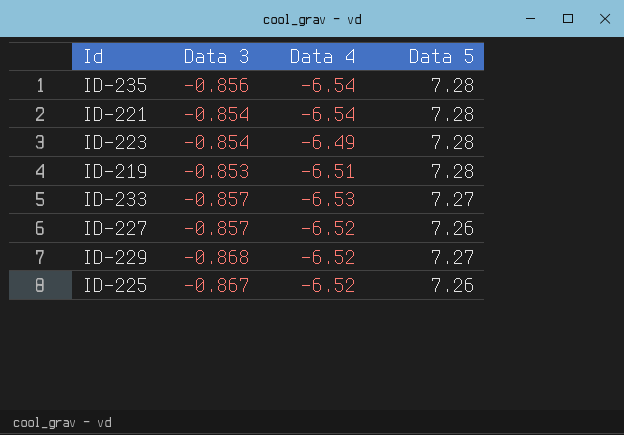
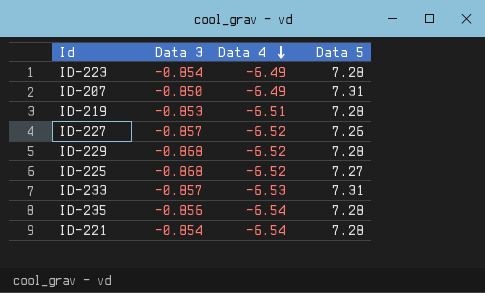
row order: none -> Data 4 descending
row ID-207: none -> -0.850 | -6.49 | 7.31
ID-229 | Data 5: 7.27 -> 7.28
ID-225 | Data 3: -0.867 -> -0.868
ID-225 | Data 5: 7.26 -> 7.27
ID-233 | Data 5: 7.27 -> 7.31

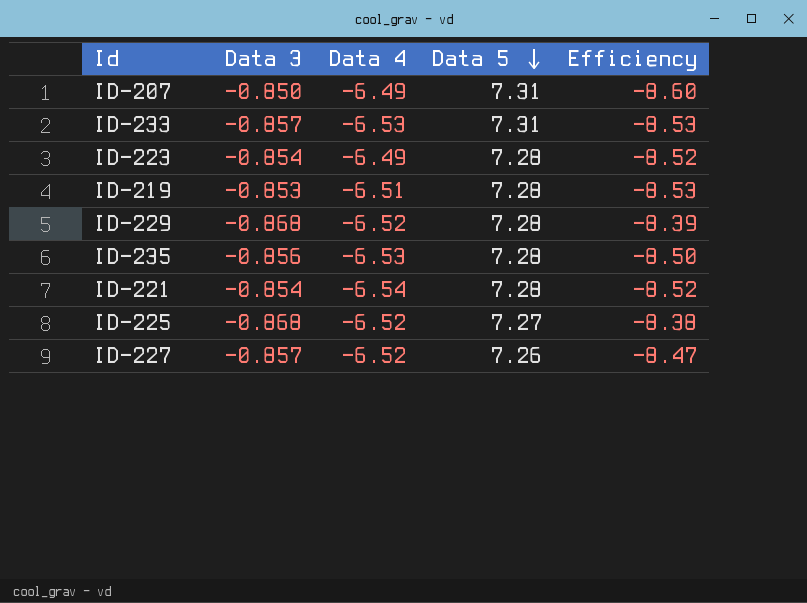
row order: Data 4 descending -> Data 5 descending
column Efficiency | formula: none -> [Data 5] / [Data 3]
ID-235 | Data 4: -6.54 -> -6.53

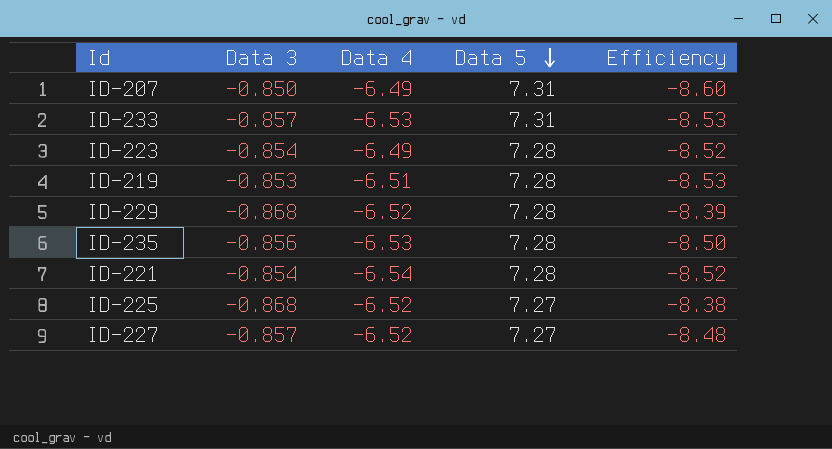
ID-227 | Data 5: 7.26 -> 7.27
ID-227 | Efficiency: -8.47 -> -8.48

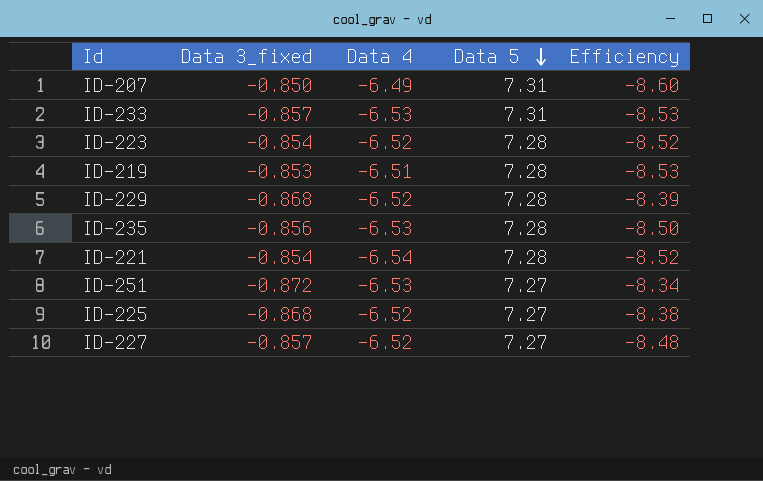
column name: Data 3 -> Data 3_fixed
ID-223 | Data 4: -6.49 -> -6.52
row ID-251: none -> -0.872 | -6.53 | 7.27 | -8.34

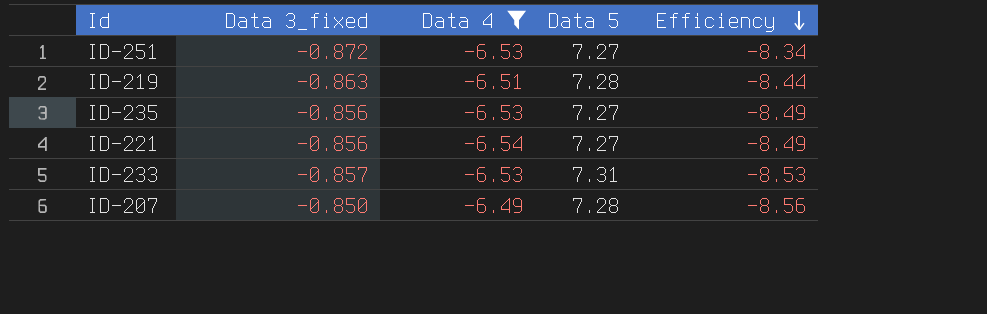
filter: none -> Data 4 != -6.52
row order: Data 5 descending -> Efficiency descending
ID-219 | Data 3_fixed: -0.853 -> -0.863
ID-219 | Efficiency: -8.53 -> -8.44
ID-235 | Data 5: 7.28 -> 7.27
ID-235 | Efficiency: -8.50 -> -8.49
ID-221 | Data 3_fixed: -0.854 -> -0.856
ID-221 | Data 5: 7.28 -> 7.27
ID-221 | Efficiency: -8.52 -> -8.49
ID-207 | Data 5: 7.31 -> 7.28
ID-207 | Efficiency: -8.60 -> -8.56

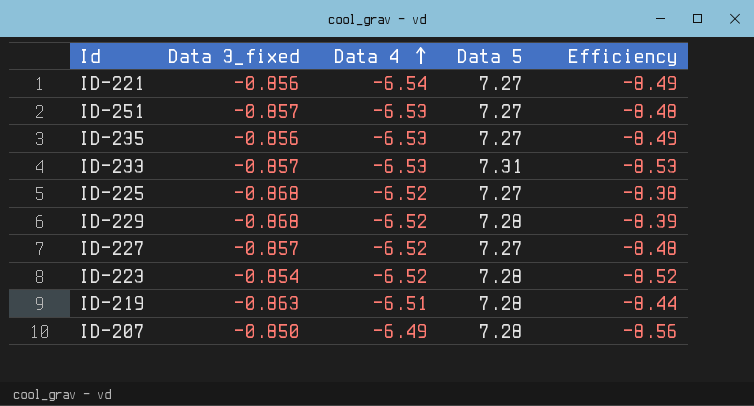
filter: Data 4 != -6.52 -> none
row order: Efficiency descending -> Data 4 ascending
ID-251 | Data 3_fixed: -0.872 -> -0.857
ID-251 | Efficiency: -8.34 -> -8.48

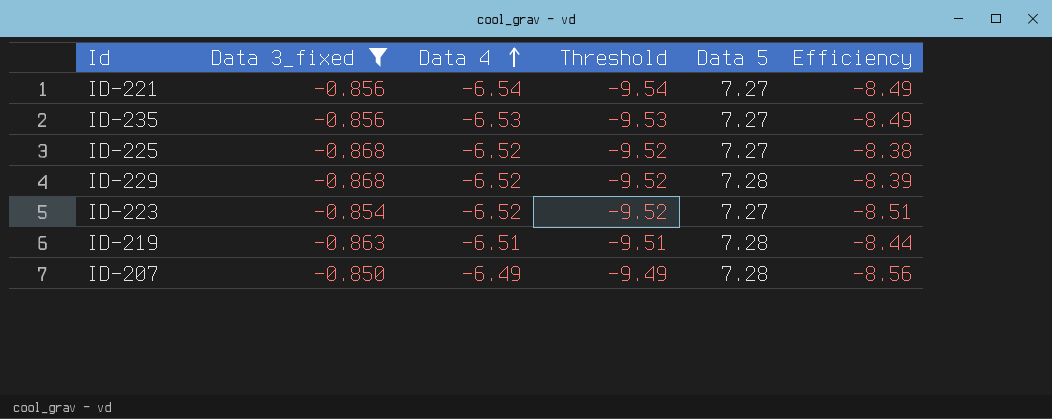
filter: none -> Data 3_fixed != -0.857
column Threshold | formula: none -> [Data 4] - 3
ID-223 | Data 5: 7.28 -> 7.27
ID-223 | Efficiency: -8.52 -> -8.51

